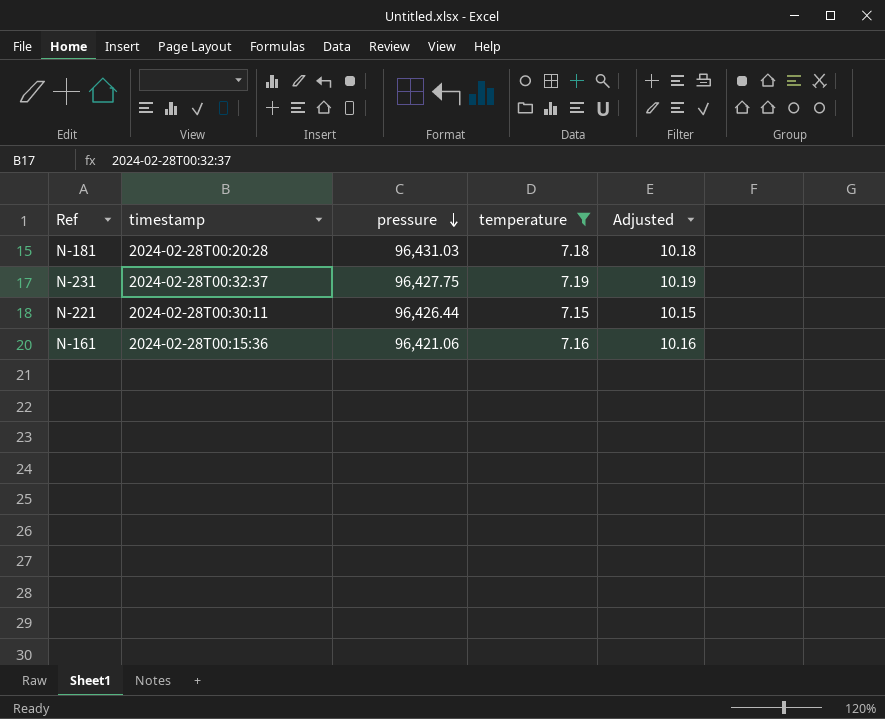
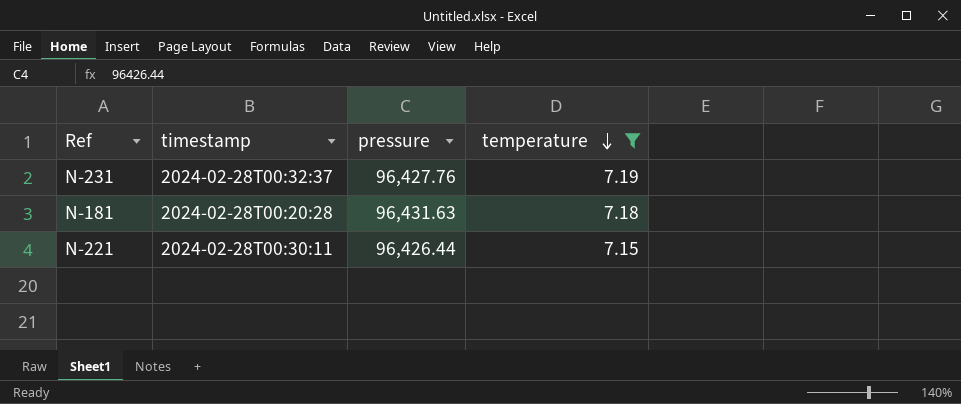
row order: pressure descending -> temperature descending
column Adjusted | formula: [temperature] + 3 -> none
row N-161: 2024-02-28T00:15:36 | 96,421.06 | 7.16 | 10.16 -> none
N-231 | pressure: 96,427.75 -> 96,427.76
N-181 | pressure: 96,431.03 -> 96,431.63

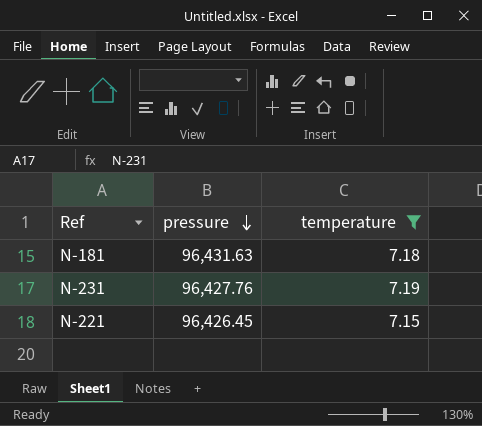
row order: temperature descending -> pressure descending
column timestamp | position: 2 -> none
N-221 | pressure: 96,426.44 -> 96,426.45

